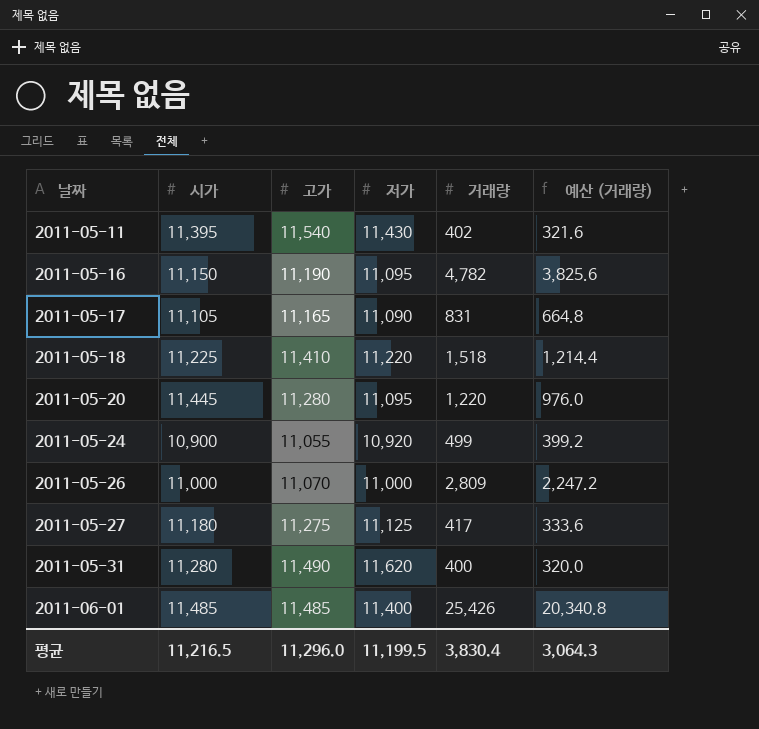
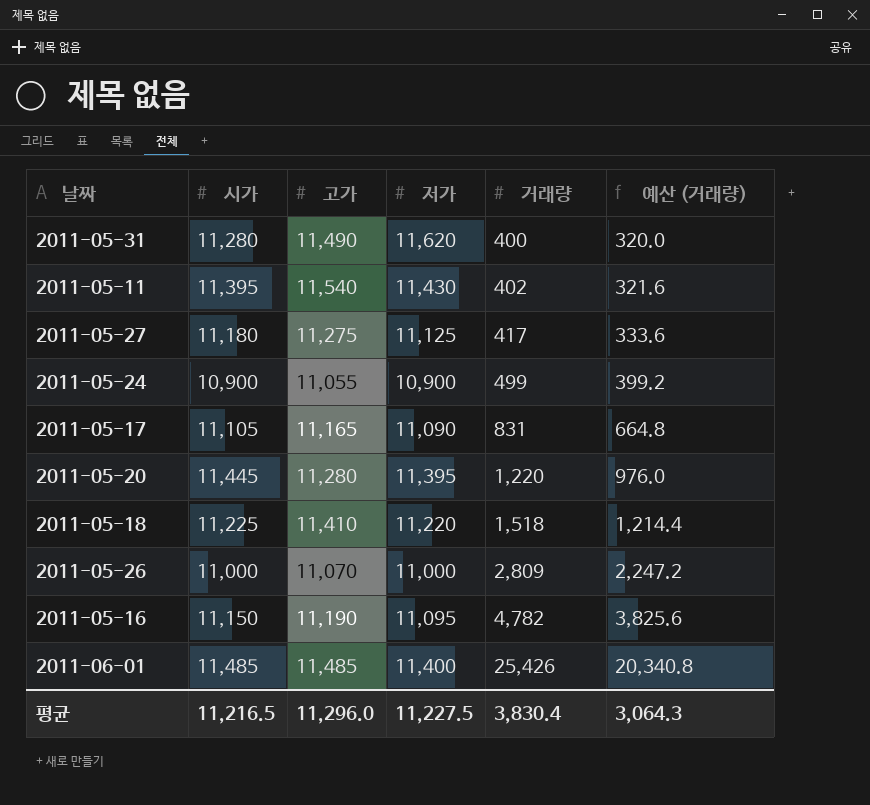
row order: 날짜 ascending -> 거래량 ascending
2011-05-24 | 저가: 10,920 -> 10,900
2011-05-20 | 저가: 11,095 -> 11,395
평균 | 저가: 11,199.5 -> 11,227.5

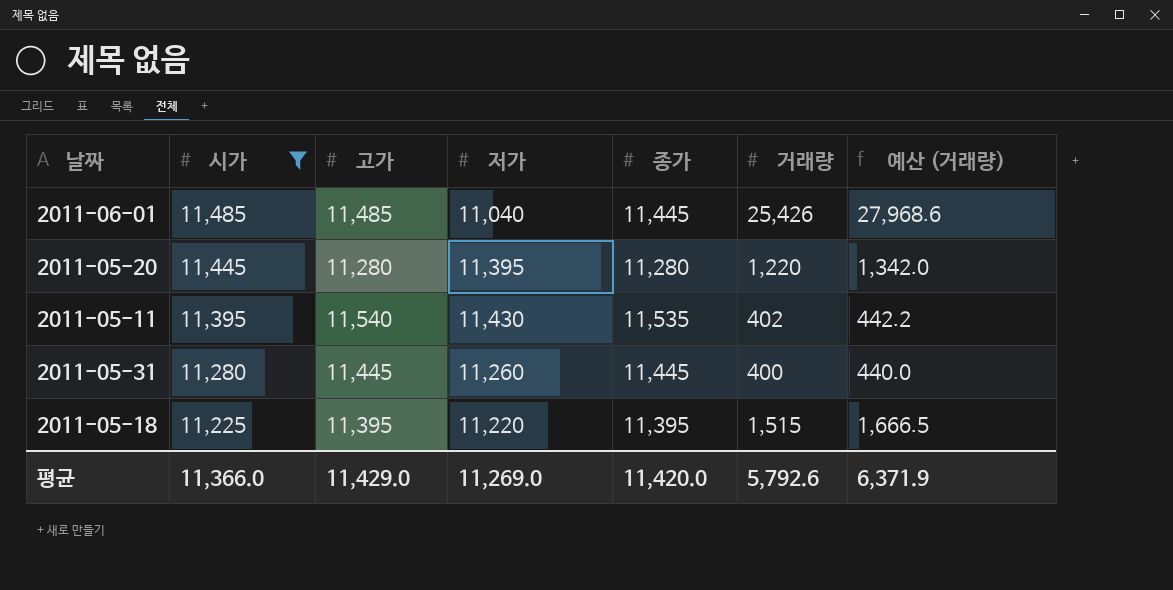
filter: none -> 시가 >= 11,225
row order: 거래량 ascending -> 시가 descending
column 종가 | position: none -> 5
column 예산 (거래량) | formula: [거래량] * 0.8 -> [거래량] * 1.1
2011-06-01 | 저가: 11,400 -> 11,040
2011-05-31 | 고가: 11,490 -> 11,445
2011-05-31 | 저가: 11,620 -> 11,260
2011-05-18 | 고가: 11,410 -> 11,395
2011-05-18 | 거래량: 1,518 -> 1,515
평균 | 시가: 11,216.5 -> 11,366.0
평균 | 고가: 11,296.0 -> 11,429.0
평균 | 저가: 11,227.5 -> 11,269.0
평균 | 거래량: 3,830.4 -> 5,792.6
평균 | 예산 (거래량): 3,064.3 -> 6,371.9

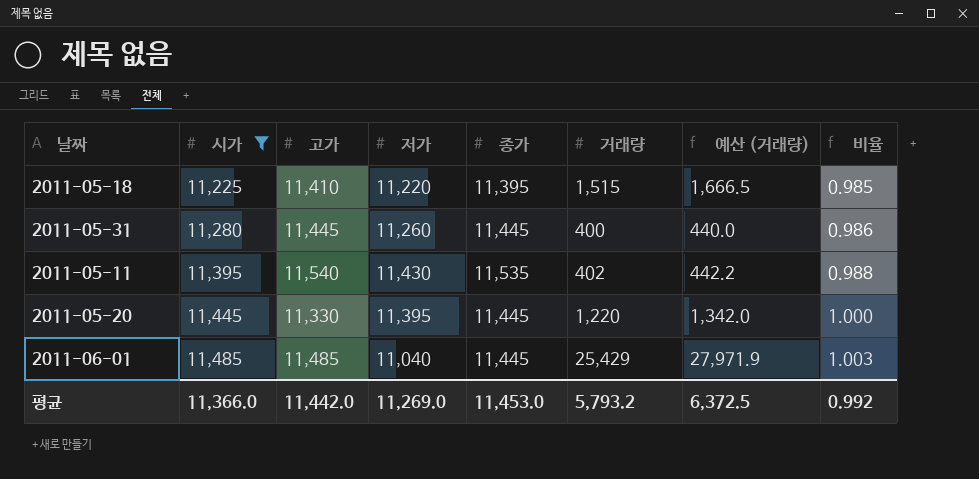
row order: 시가 descending -> 시가 ascending
column 비율 | formula: none -> [시가] / [종가]
2011-05-18 | 고가: 11,395 -> 11,410
2011-05-20 | 고가: 11,280 -> 11,330
2011-05-20 | 종가: 11,280 -> 11,445
2011-06-01 | 거래량: 25,426 -> 25,429
2011-06-01 | 예산 (거래량): 27,968.6 -> 27,971.9
평균 | 고가: 11,429.0 -> 11,442.0
평균 | 종가: 11,420.0 -> 11,453.0
평균 | 거래량: 5,792.6 -> 5,793.2
평균 | 예산 (거래량): 6,371.9 -> 6,372.5

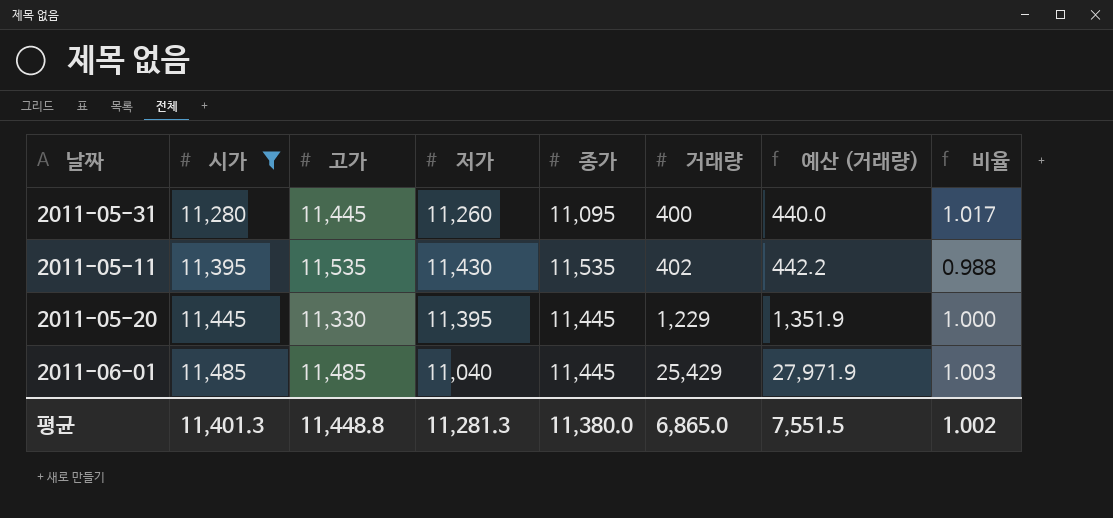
row 2011-05-18: 11,225 | 11,410 | 11,220 | 11,395 | 1,515 | 1,666.5 | 0.985 -> none
2011-05-31 | 종가: 11,445 -> 11,095
2011-05-31 | 비율: 0.986 -> 1.017
2011-05-11 | 고가: 11,540 -> 11,535
2011-05-20 | 거래량: 1,220 -> 1,229
2011-05-20 | 예산 (거래량): 1,342.0 -> 1,351.9
평균 | 시가: 11,366.0 -> 11,401.3
평균 | 고가: 11,442.0 -> 11,448.8
평균 | 저가: 11,269.0 -> 11,281.3
평균 | 종가: 11,453.0 -> 11,380.0
평균 | 거래량: 5,793.2 -> 6,865.0
평균 | 예산 (거래량): 6,372.5 -> 7,551.5
평균 | 비율: 0.992 -> 1.002

